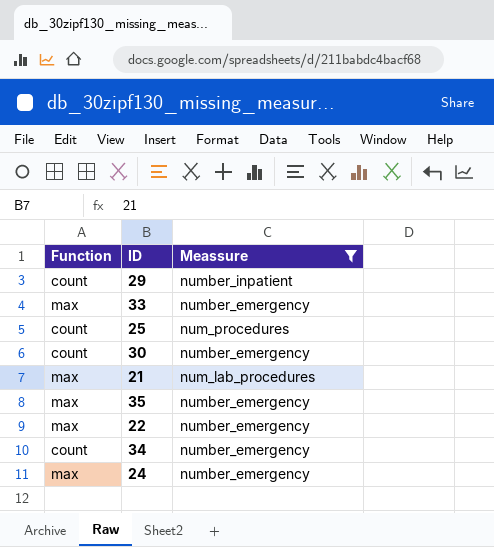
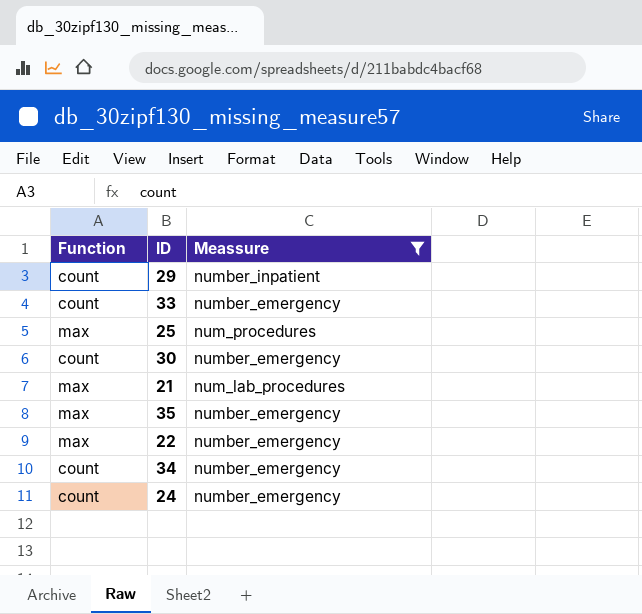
33 | Function: max -> count
25 | Function: count -> max
24 | Function: max -> count

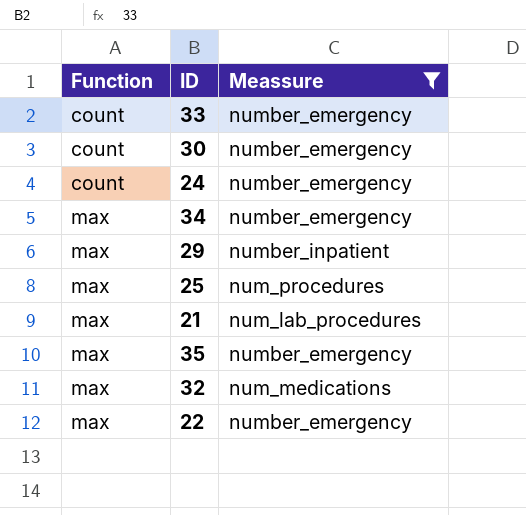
row order: none -> Function ascending
34 | Function: count -> max
29 | Function: count -> max
row 32: none -> max | num_medications

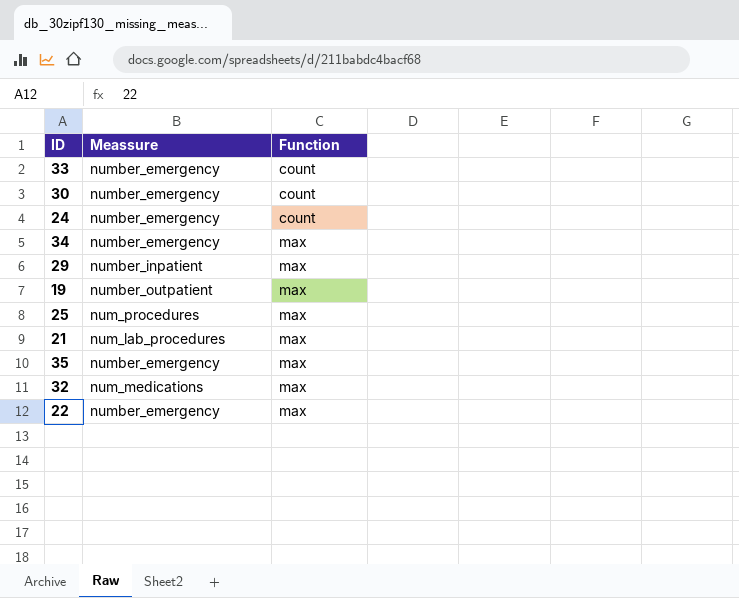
filter: Meassure != number_outpatient -> none
column Function | position: 1 -> 3

